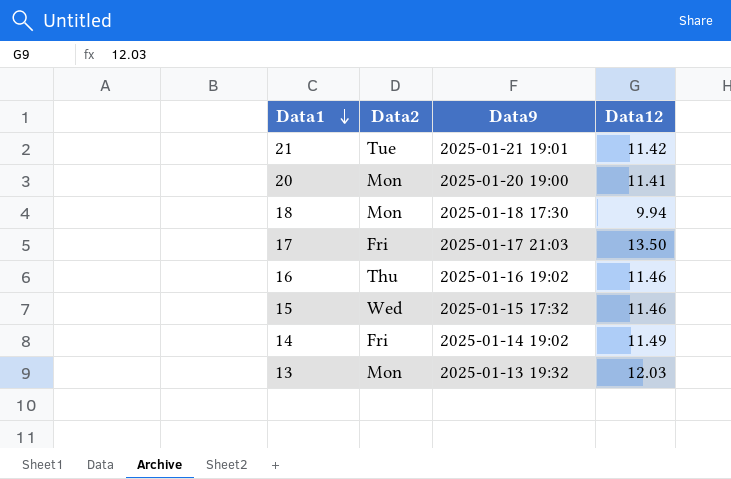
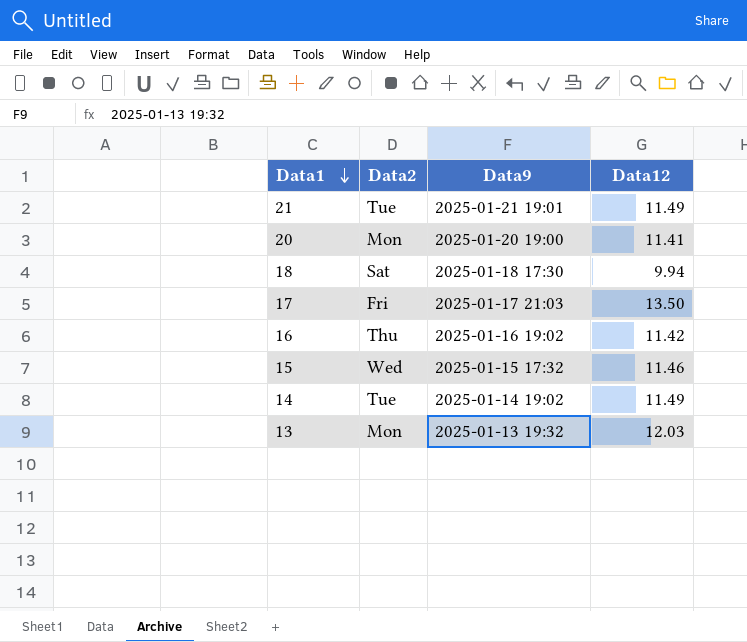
21 | Data12: 11.42 -> 11.49
18 | Data2: Mon -> Sat
16 | Data12: 11.46 -> 11.42
14 | Data2: Fri -> Tue

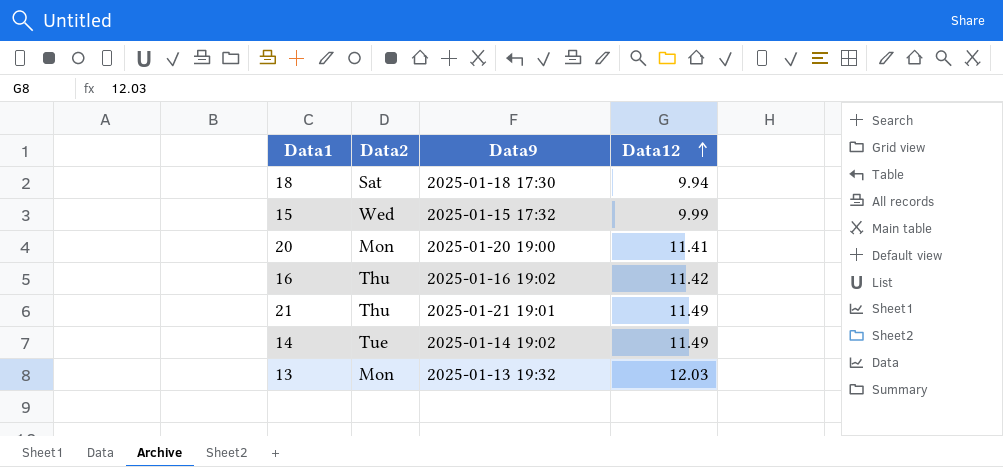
row order: Data1 descending -> Data12 ascending
row 17: Fri | 2025-01-17 21:03 | 13.50 -> none
15 | Data12: 11.46 -> 9.99
21 | Data2: Tue -> Thu

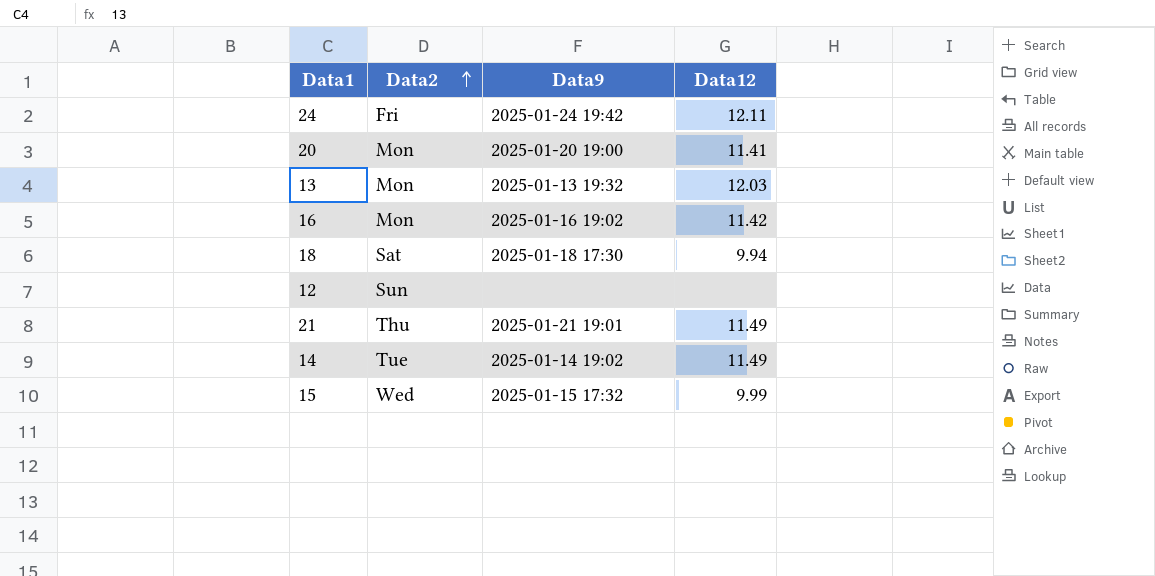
row order: Data12 ascending -> Data2 ascending
row 24: none -> Fri | 2025-01-24 19:42 | 12.11
16 | Data2: Thu -> Mon
row 12: none -> Sun | none | none

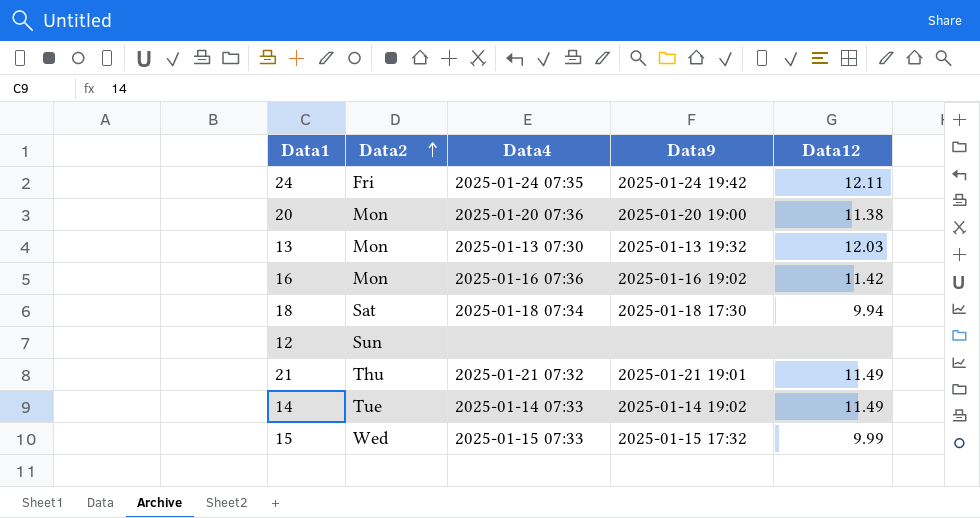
column Data4 | position: none -> 3
20 | Data12: 11.41 -> 11.38

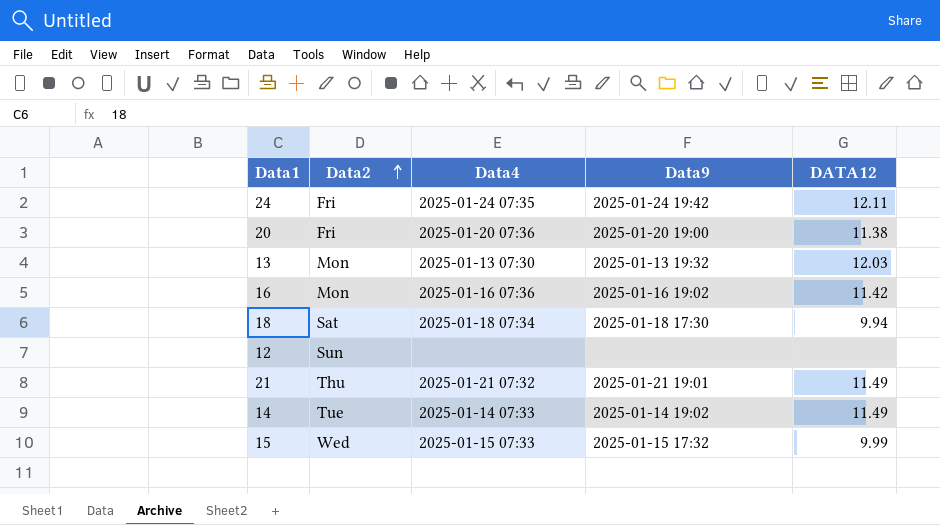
column name: Data12 -> DATA12
20 | Data2: Mon -> Fri

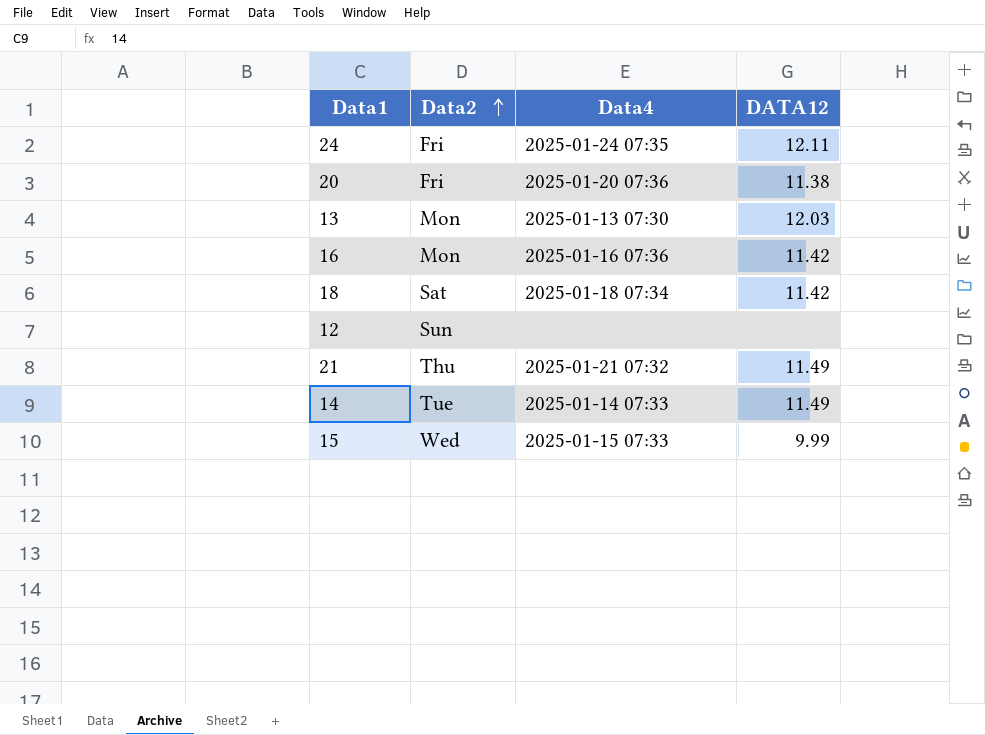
column Data9 | position: 4 -> none
18 | DATA12: 9.94 -> 11.42

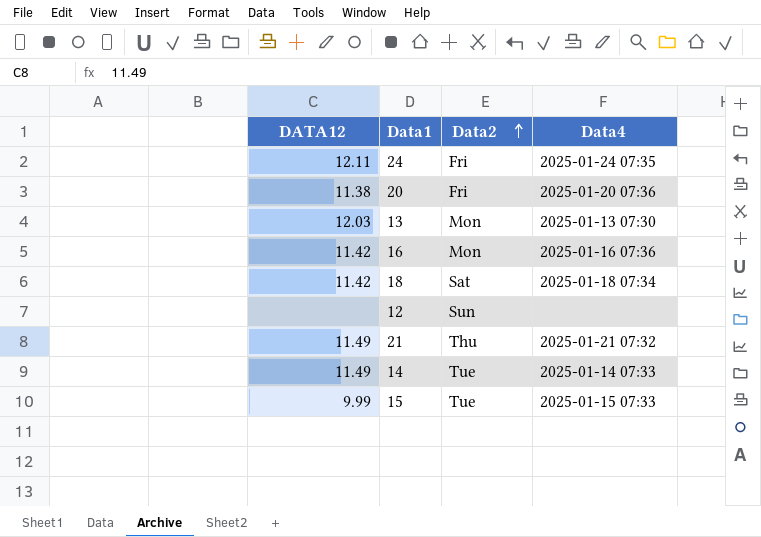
column DATA12 | position: 4 -> 1
15 | Data2: Wed -> Tue

